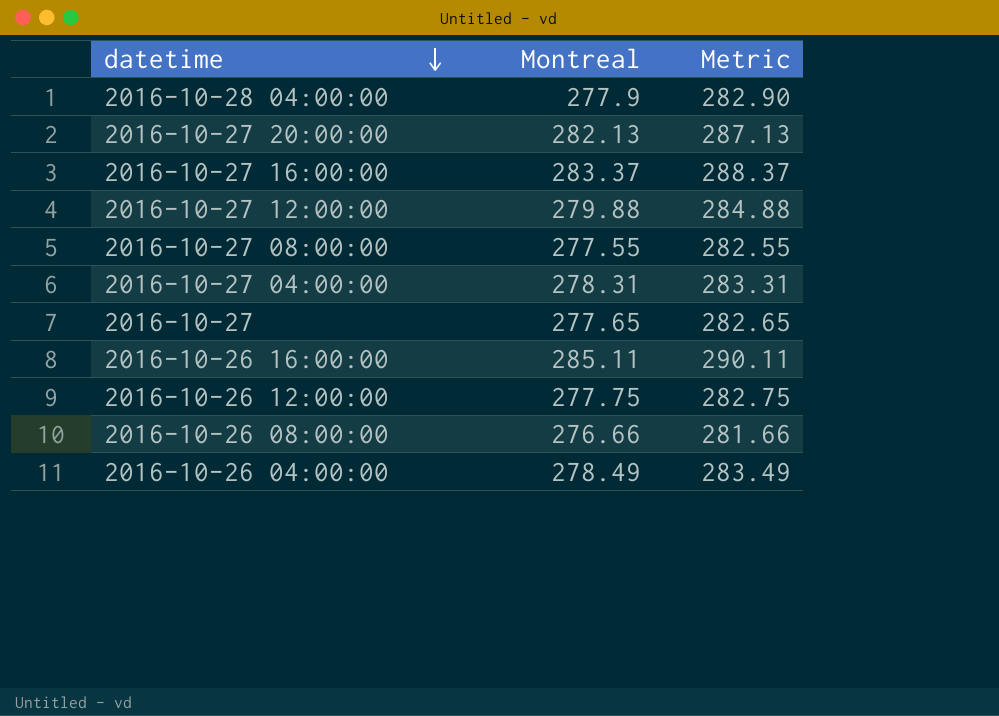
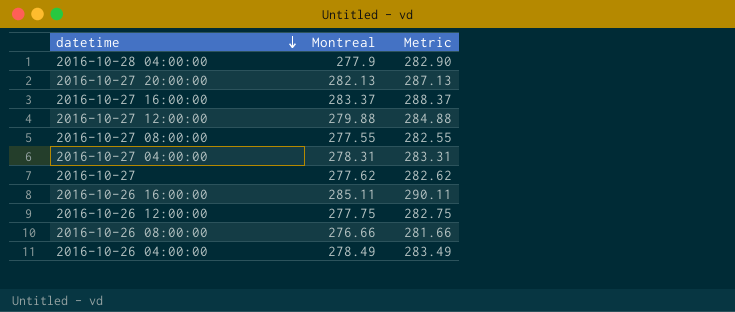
2016-10-27 | Montreal: 277.65 -> 277.62
2016-10-27 | Metric: 282.65 -> 282.62

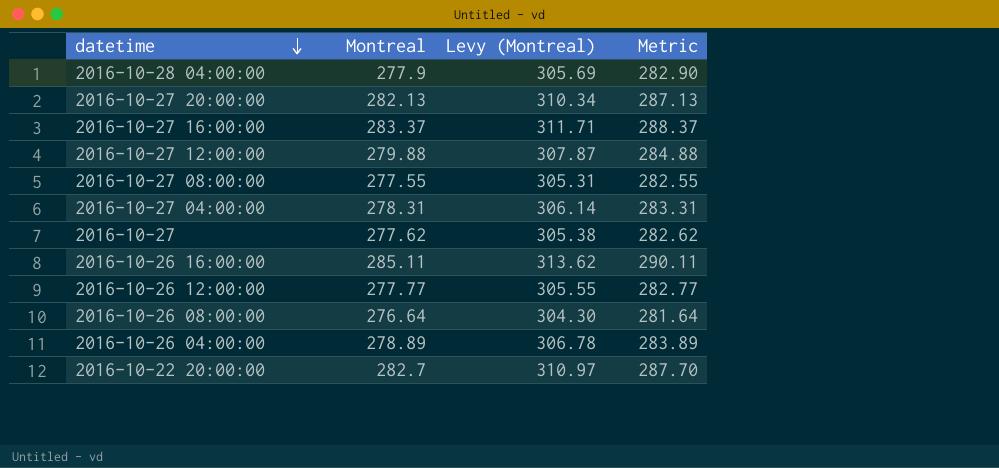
column Levy (Montreal) | formula: none -> [Montreal] * 1.1
2016-10-26 12:00:00 | Montreal: 277.75 -> 277.77
2016-10-26 12:00:00 | Metric: 282.75 -> 282.77
2016-10-26 08:00:00 | Montreal: 276.66 -> 276.64
2016-10-26 08:00:00 | Metric: 281.66 -> 281.64
2016-10-26 04:00:00 | Montreal: 278.49 -> 278.89
2016-10-26 04:00:00 | Metric: 283.49 -> 283.89
row 2016-10-22 20:00:00: none -> 282.7 | 310.97 | 287.70

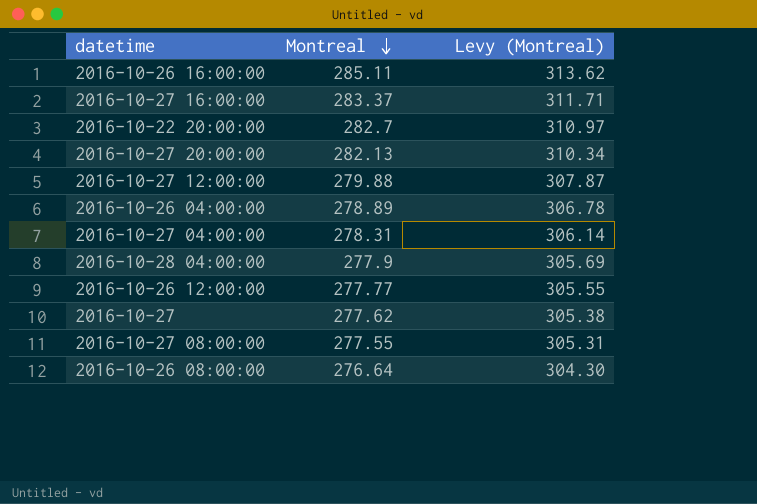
row order: datetime descending -> Montreal descending
column Metric | formula: [Montreal] + 5 -> none

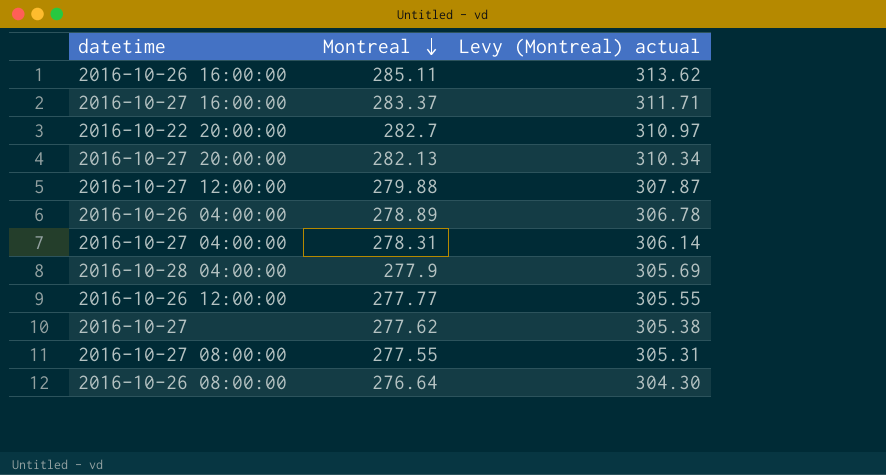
column name: Levy (Montreal) -> Levy (Montreal) actual

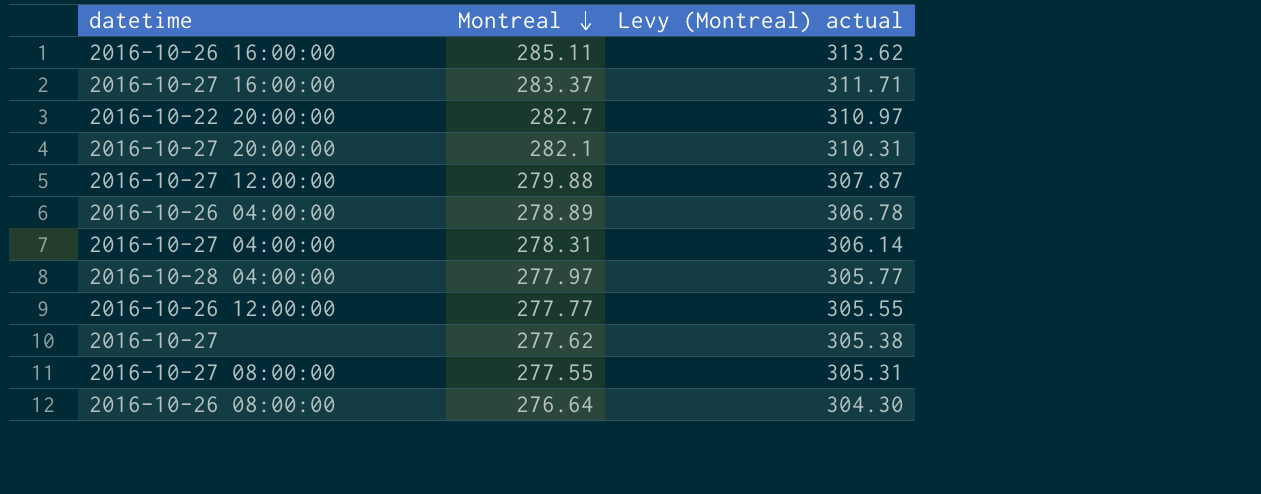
2016-10-27 20:00:00 | Montreal: 282.13 -> 282.1
2016-10-27 20:00:00 | Levy (Montreal) actual: 310.34 -> 310.31
2016-10-28 04:00:00 | Montreal: 277.9 -> 277.97
2016-10-28 04:00:00 | Levy (Montreal) actual: 305.69 -> 305.77

